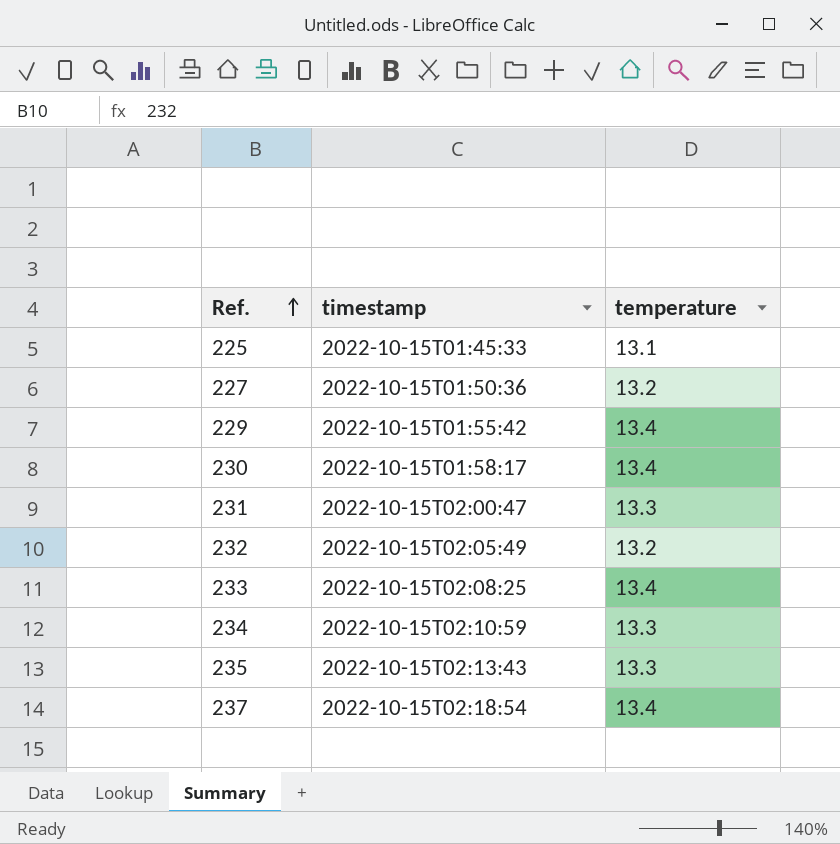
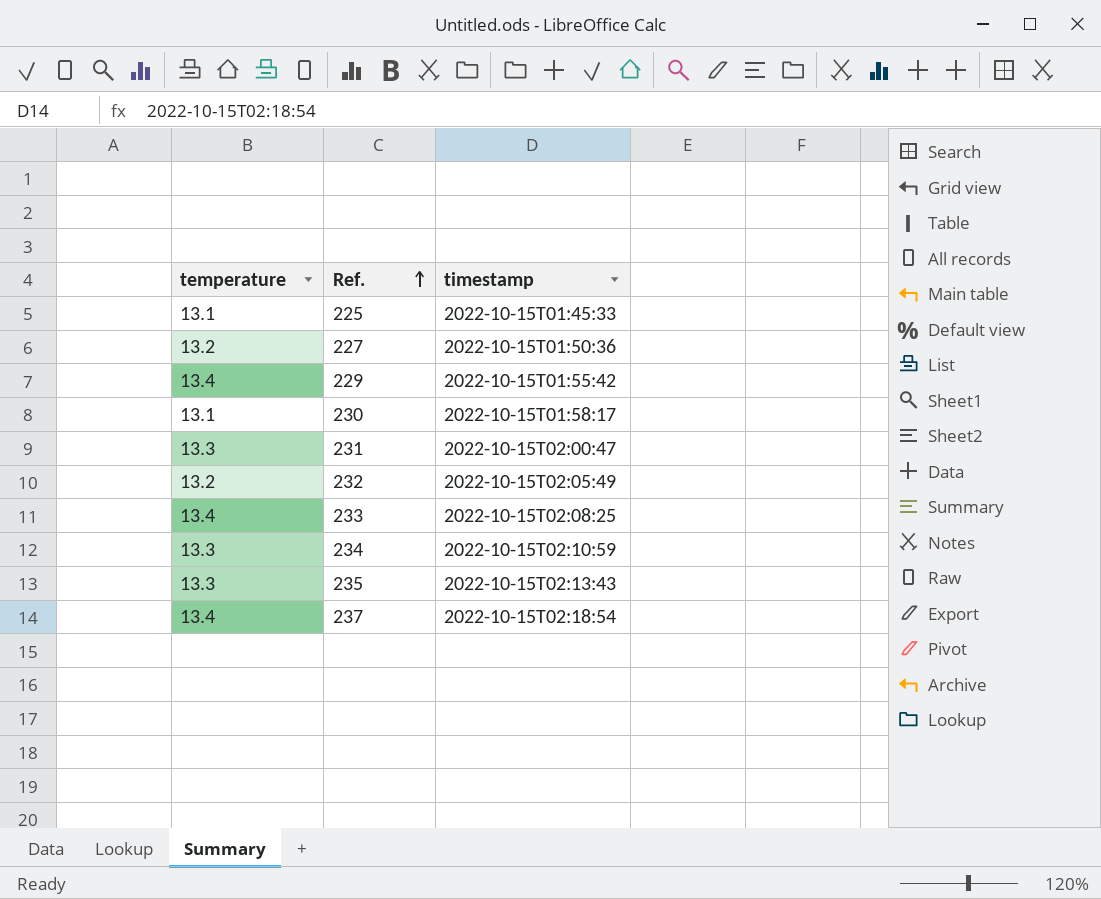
column temperature | position: 3 -> 1
230 | temperature: 13.4 -> 13.1

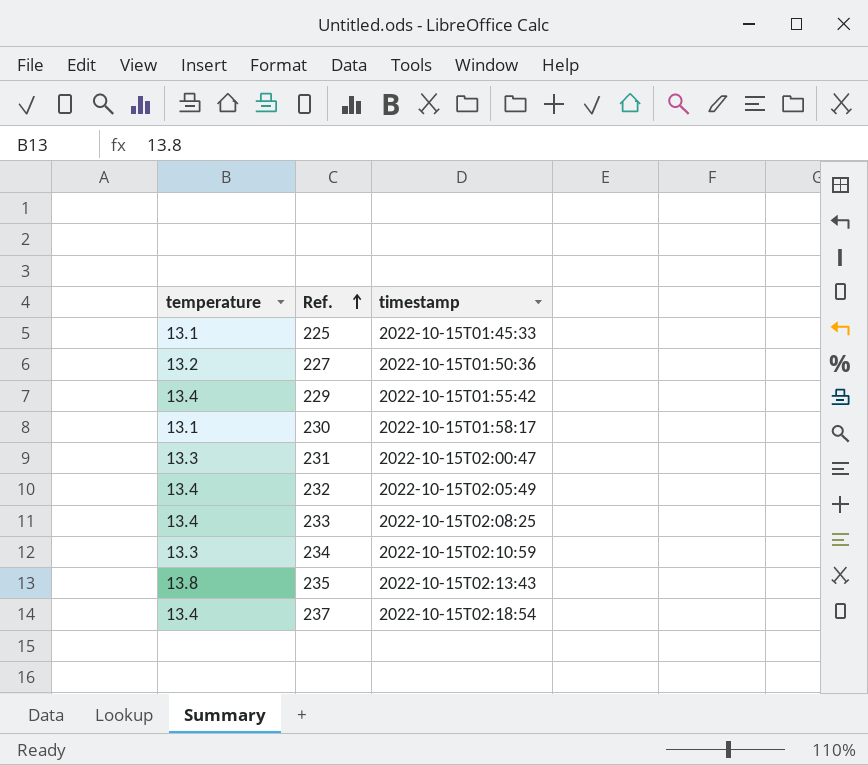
232 | temperature: 13.2 -> 13.4
235 | temperature: 13.3 -> 13.8

